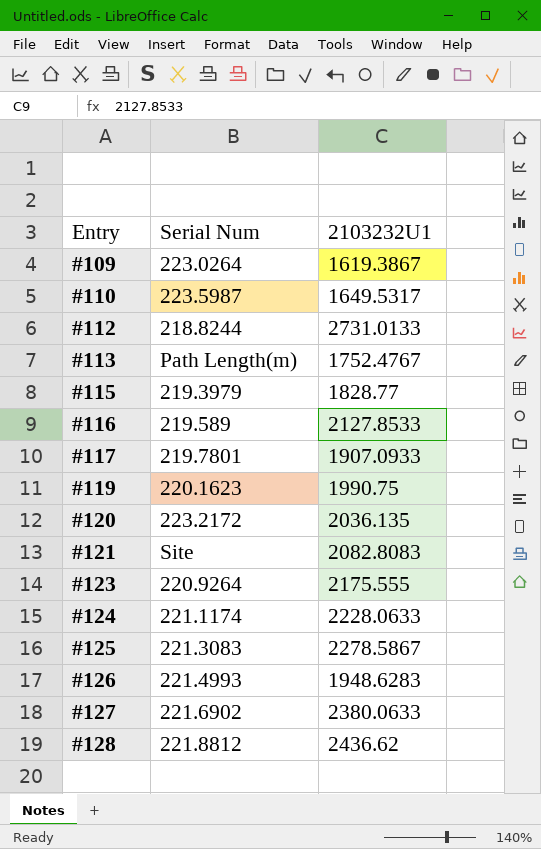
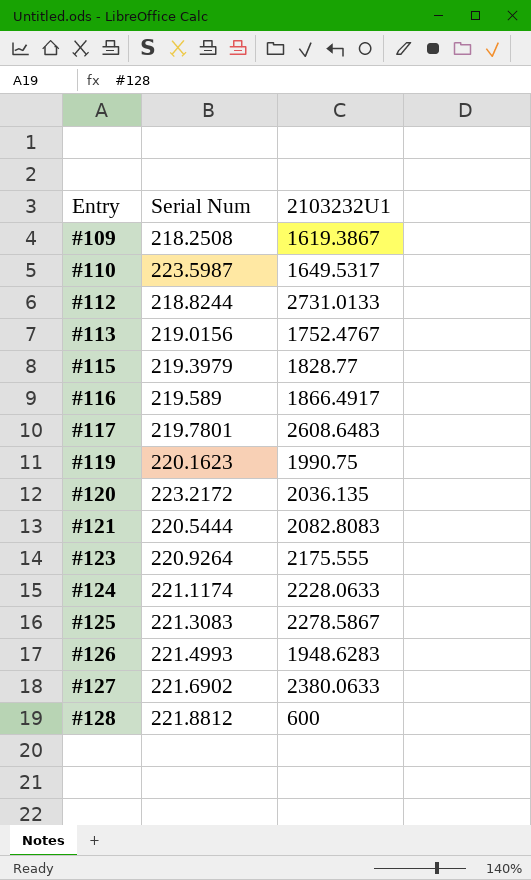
#109 | Serial Num: 223.0264 -> 218.2508
#113 | Serial Num: Path Length(m) -> 219.0156
#116 | 2103232U1: 2127.8533 -> 1866.4917
#117 | 2103232U1: 1907.0933 -> 2608.6483
#121 | Serial Num: Site -> 220.5444
#128 | 2103232U1: 2436.62 -> 600

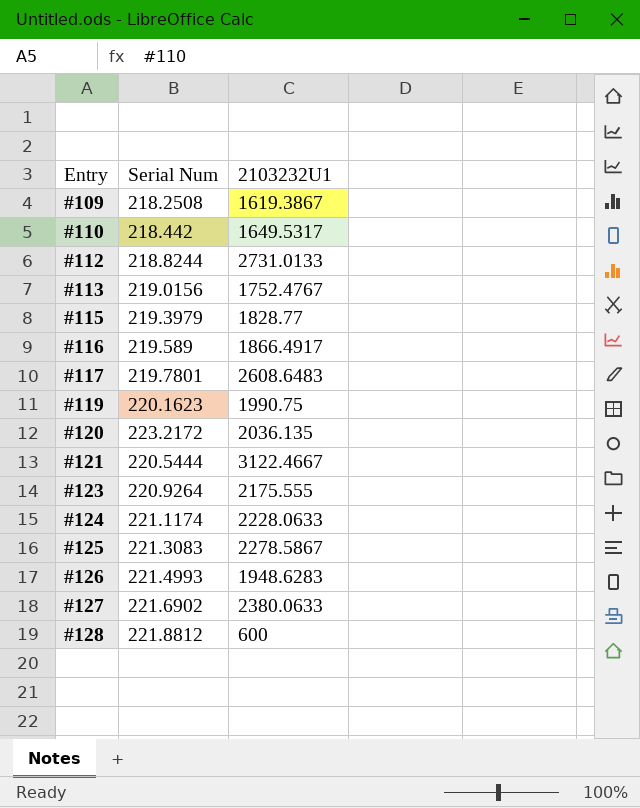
#110 | Serial Num: 223.5987 -> 218.442
#121 | 2103232U1: 2082.8083 -> 3122.4667

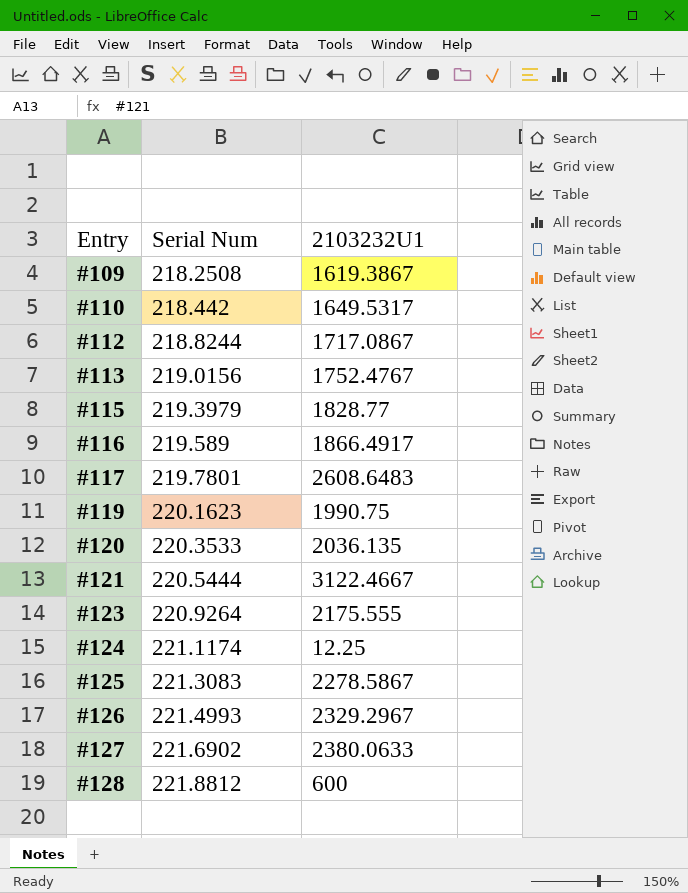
#112 | 2103232U1: 2731.0133 -> 1717.0867
#120 | Serial Num: 223.2172 -> 220.3533
#124 | 2103232U1: 2228.0633 -> 12.25
#126 | 2103232U1: 1948.6283 -> 2329.2967

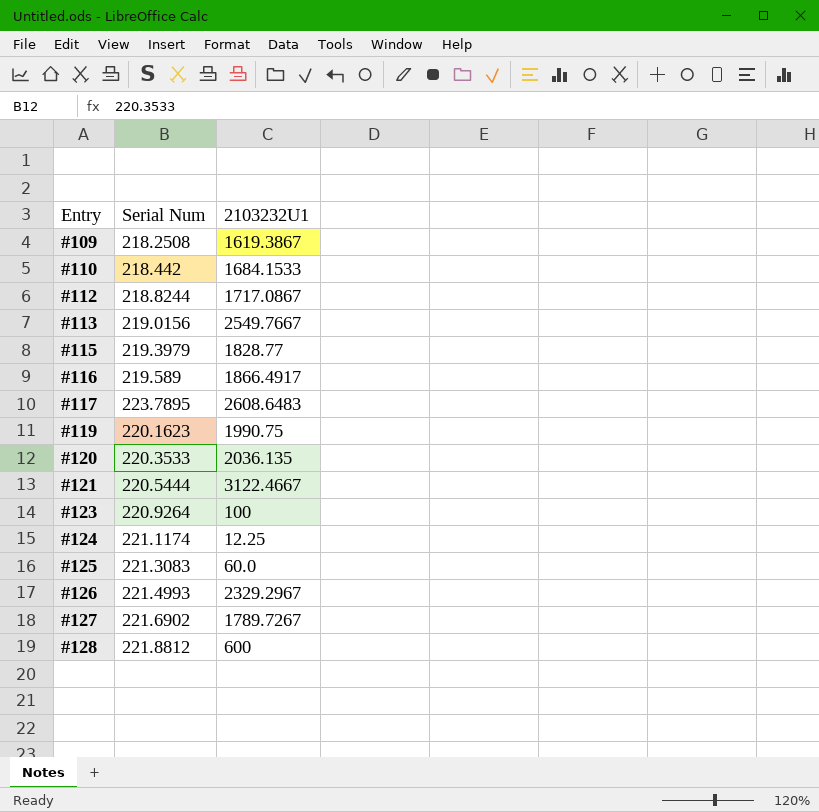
#110 | 2103232U1: 1649.5317 -> 1684.1533
#113 | 2103232U1: 1752.4767 -> 2549.7667
#117 | Serial Num: 219.7801 -> 223.7895
#123 | 2103232U1: 2175.555 -> 100
#125 | 2103232U1: 2278.5867 -> 60.0
#127 | 2103232U1: 2380.0633 -> 1789.7267

